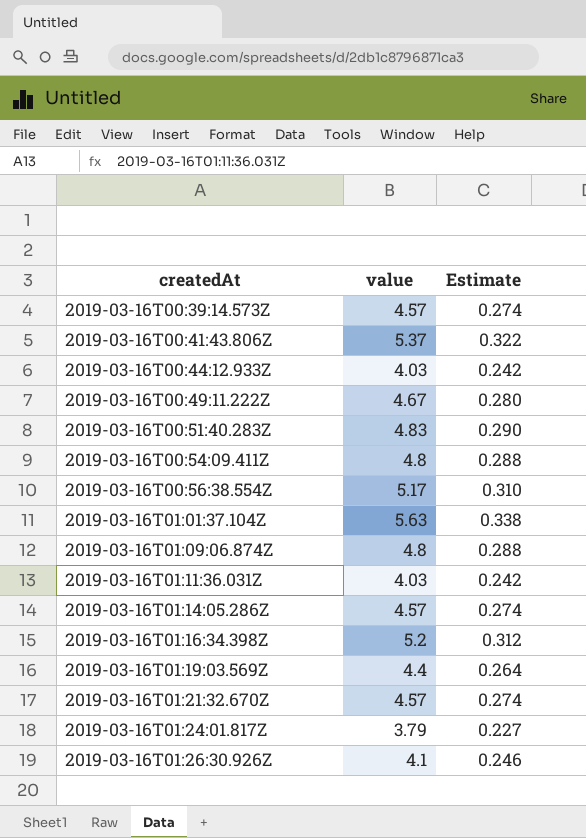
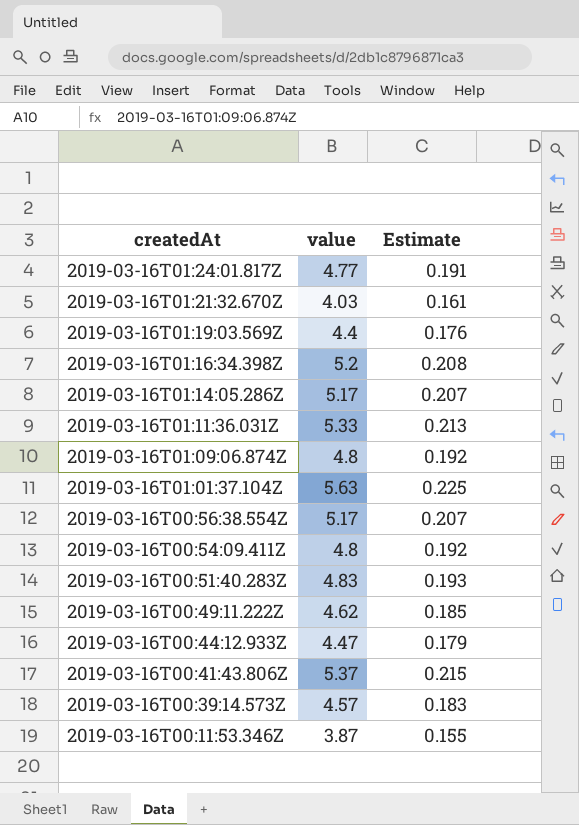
row order: createdAt ascending -> createdAt descending
column Estimate | formula: [value] * 0.06 -> [value] * 0.04
row 2019-03-16T01:26:30.926Z: 4.1 | 0.246 -> none
2019-03-16T01:24:01.817Z | value: 3.79 -> 4.77
2019-03-16T01:21:32.670Z | value: 4.57 -> 4.03
2019-03-16T01:14:05.286Z | value: 4.57 -> 5.17
2019-03-16T01:11:36.031Z | value: 4.03 -> 5.33
2019-03-16T00:49:11.222Z | value: 4.67 -> 4.62
2019-03-16T00:44:12.933Z | value: 4.03 -> 4.47
row 2019-03-16T00:11:53.346Z: none -> 3.87 | 0.155

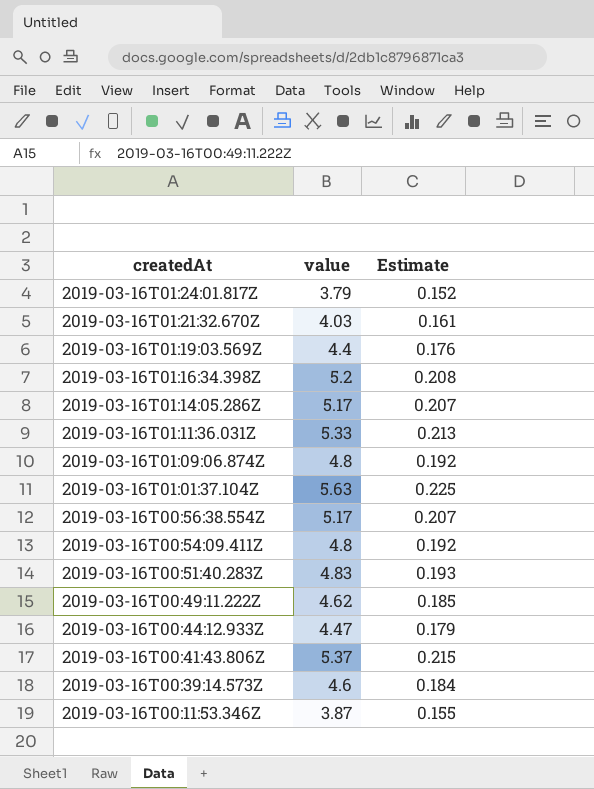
2019-03-16T01:24:01.817Z | value: 4.77 -> 3.79
2019-03-16T01:24:01.817Z | Estimate: 0.191 -> 0.152
2019-03-16T00:39:14.573Z | value: 4.57 -> 4.6
2019-03-16T00:39:14.573Z | Estimate: 0.183 -> 0.184

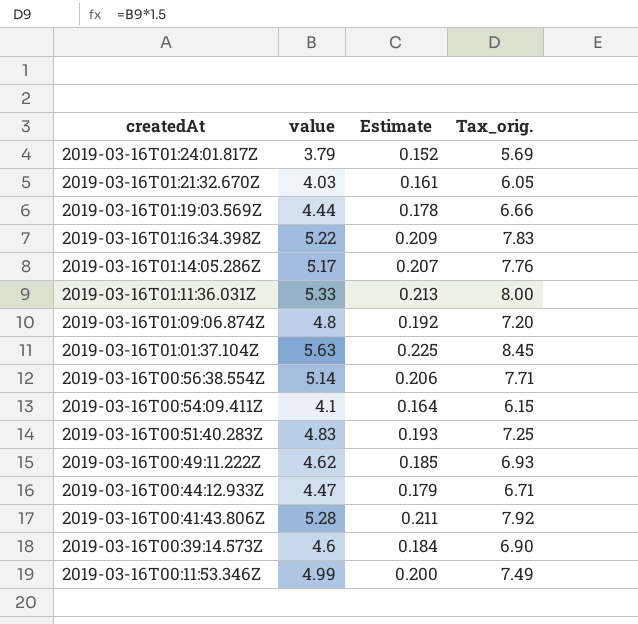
column Tax_orig. | formula: none -> [value] * 1.5
2019-03-16T01:19:03.569Z | value: 4.4 -> 4.44
2019-03-16T01:19:03.569Z | Estimate: 0.176 -> 0.178
2019-03-16T01:16:34.398Z | value: 5.2 -> 5.22
2019-03-16T01:16:34.398Z | Estimate: 0.208 -> 0.209
2019-03-16T00:56:38.554Z | value: 5.17 -> 5.14
2019-03-16T00:56:38.554Z | Estimate: 0.207 -> 0.206
2019-03-16T00:54:09.411Z | value: 4.8 -> 4.1
2019-03-16T00:54:09.411Z | Estimate: 0.192 -> 0.164
2019-03-16T00:41:43.806Z | value: 5.37 -> 5.28
2019-03-16T00:41:43.806Z | Estimate: 0.215 -> 0.211
2019-03-16T00:11:53.346Z | value: 3.87 -> 4.99
2019-03-16T00:11:53.346Z | Estimate: 0.155 -> 0.200

